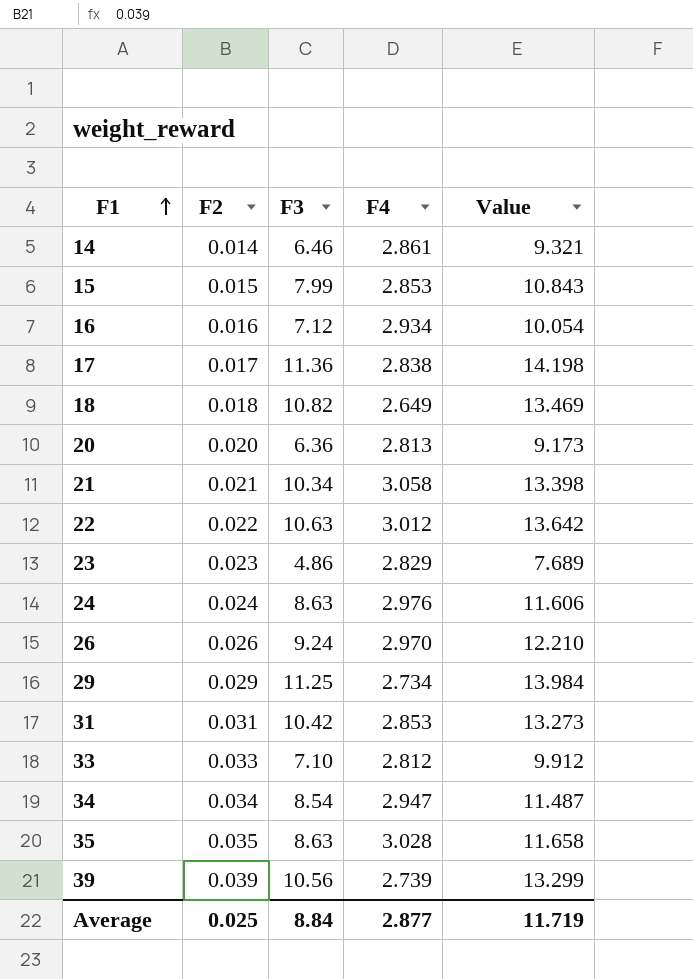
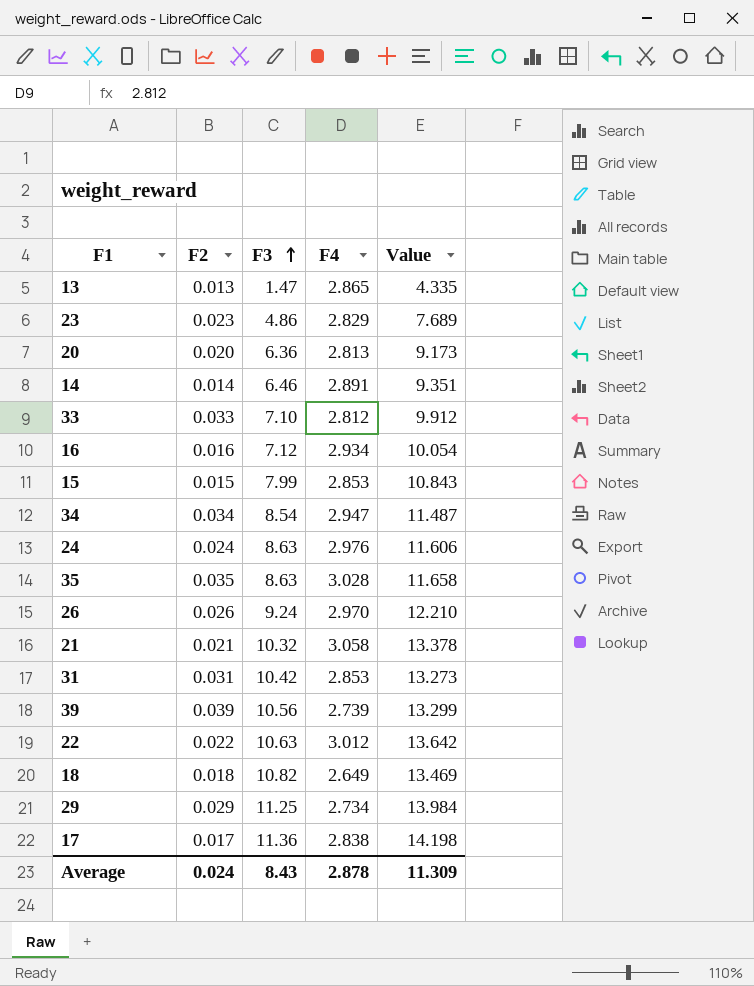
row order: F1 ascending -> F3 ascending
row 13: none -> 0.013 | 1.47 | 2.865 | 4.335
14 | F4: 2.861 -> 2.891
14 | Value: 9.321 -> 9.351
21 | F3: 10.34 -> 10.32
21 | Value: 13.398 -> 13.378
Average | F2: 0.025 -> 0.024
Average | F3: 8.84 -> 8.43
Average | F4: 2.877 -> 2.878
Average | Value: 11.719 -> 11.309

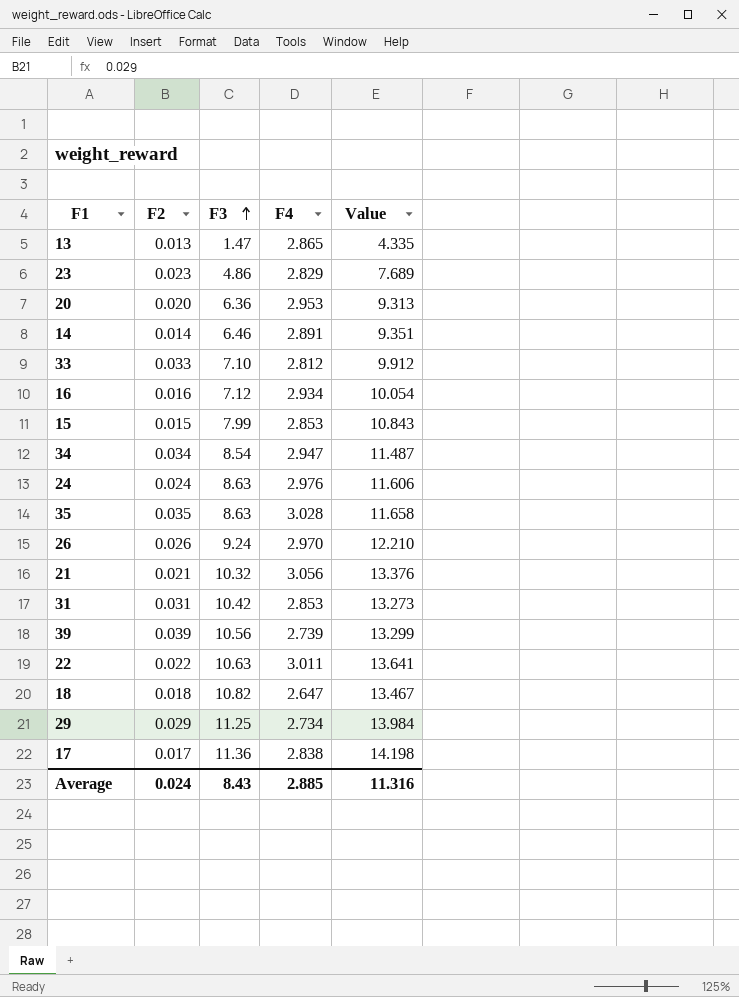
20 | F4: 2.813 -> 2.953
20 | Value: 9.173 -> 9.313
21 | F4: 3.058 -> 3.056
21 | Value: 13.378 -> 13.376
22 | F4: 3.012 -> 3.011
22 | Value: 13.642 -> 13.641
18 | F4: 2.649 -> 2.647
18 | Value: 13.469 -> 13.467
Average | F4: 2.878 -> 2.885
Average | Value: 11.309 -> 11.316

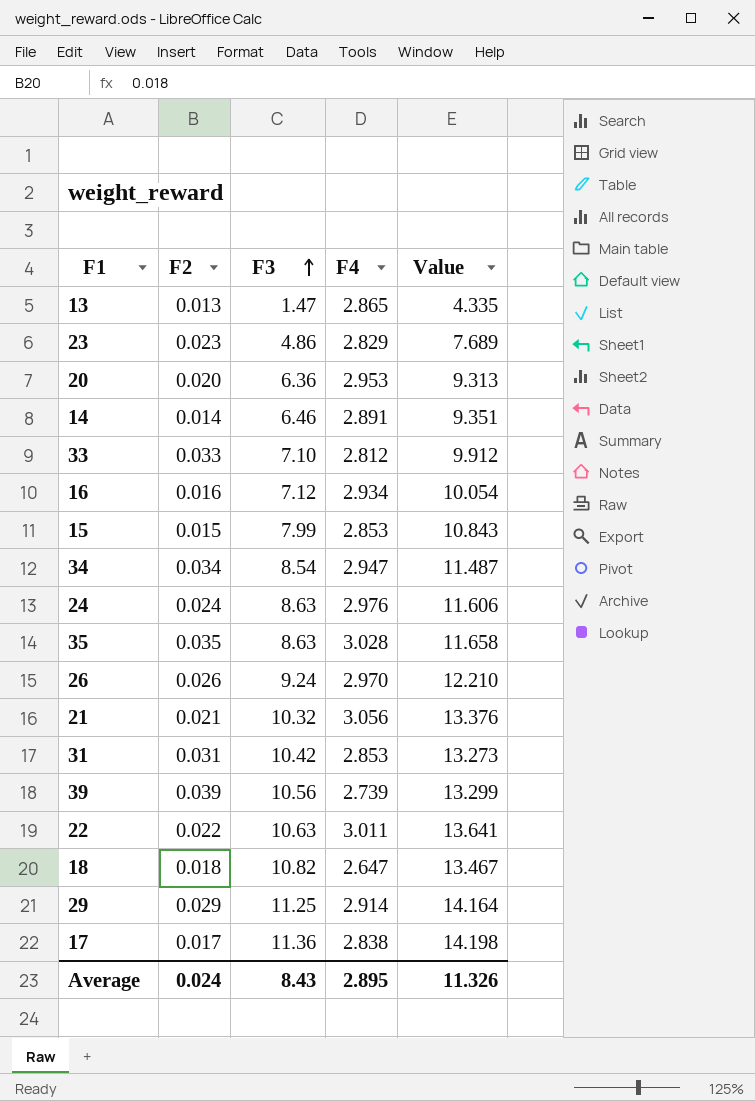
29 | F4: 2.734 -> 2.914
29 | Value: 13.984 -> 14.164
Average | F4: 2.885 -> 2.895
Average | Value: 11.316 -> 11.326

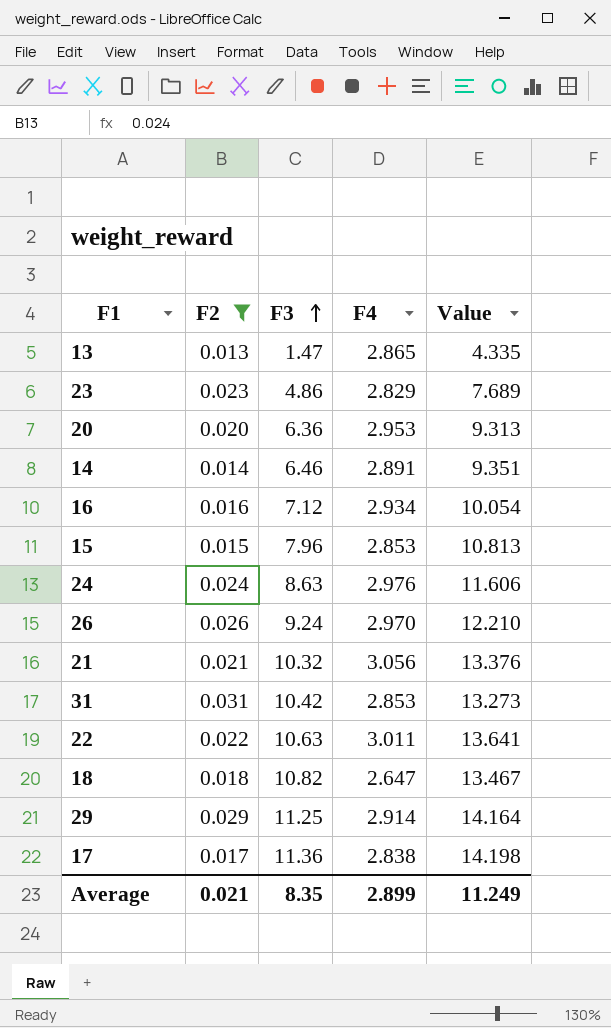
filter: none -> F2 <= 0.031
15 | F3: 7.99 -> 7.96
15 | Value: 10.843 -> 10.813
Average | F2: 0.024 -> 0.021
Average | F3: 8.43 -> 8.35
Average | F4: 2.895 -> 2.899
Average | Value: 11.326 -> 11.249

